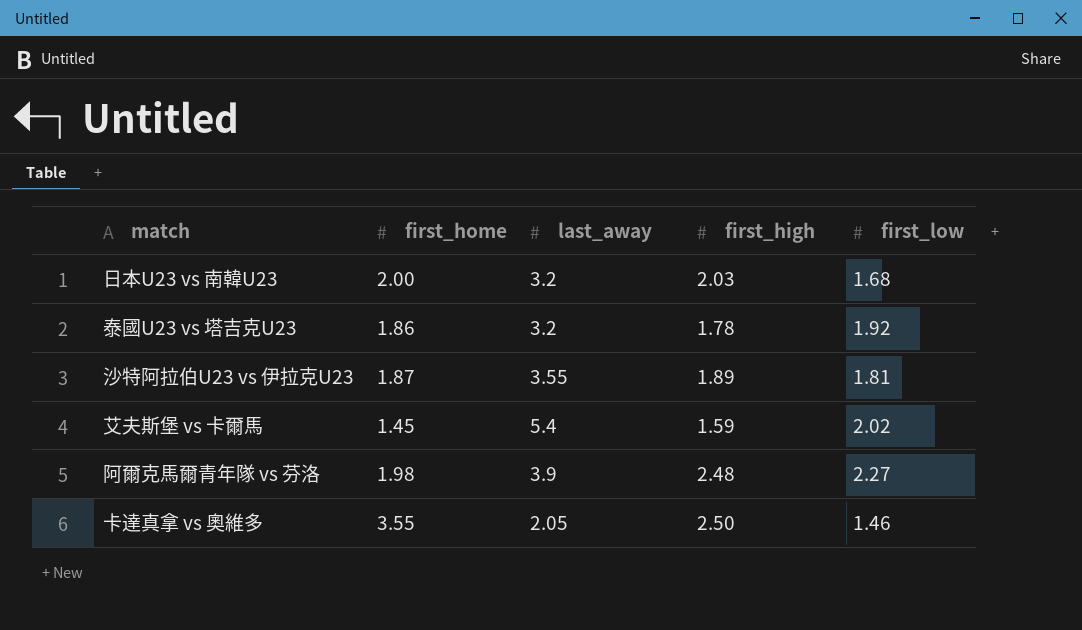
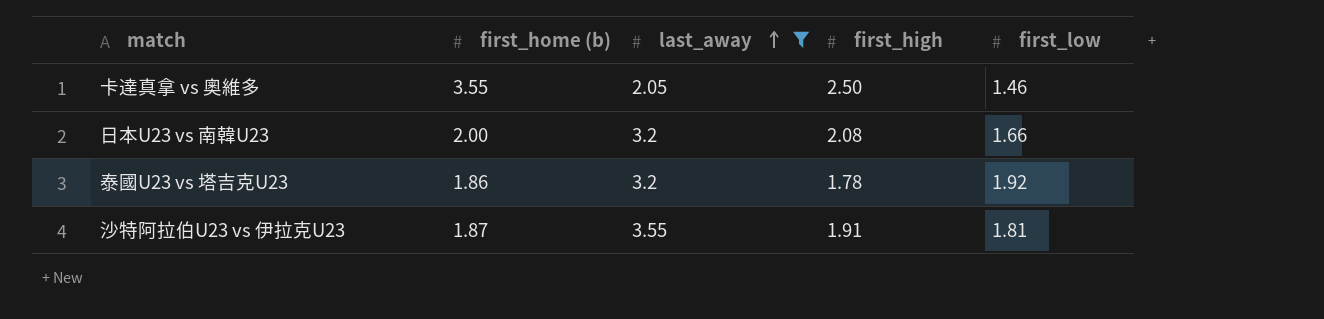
filter: none -> last_away <= 3.55
row order: none -> last_away ascending
column name: first_home -> first_home (b)
日本U23 vs 南韓U23 | first_high: 2.03 -> 2.08
日本U23 vs 南韓U23 | first_low: 1.68 -> 1.66
沙特阿拉伯U23 vs 伊拉克U23 | first_high: 1.89 -> 1.91

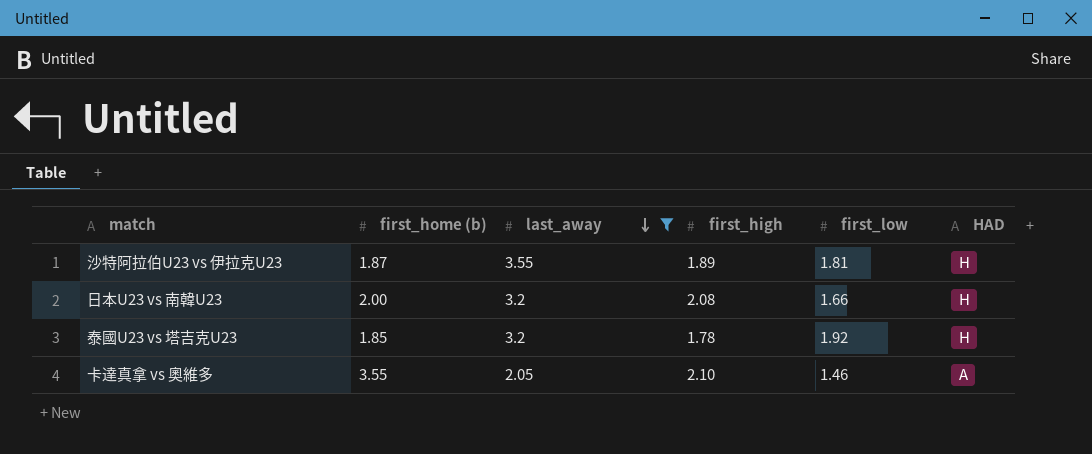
row order: last_away ascending -> last_away descending
column HAD | position: none -> 6
沙特阿拉伯U23 vs 伊拉克U23 | first_high: 1.91 -> 1.89
泰國U23 vs 塔吉克U23 | first_home (b): 1.86 -> 1.85
卡達真拿 vs 奧維多 | first_high: 2.50 -> 2.10

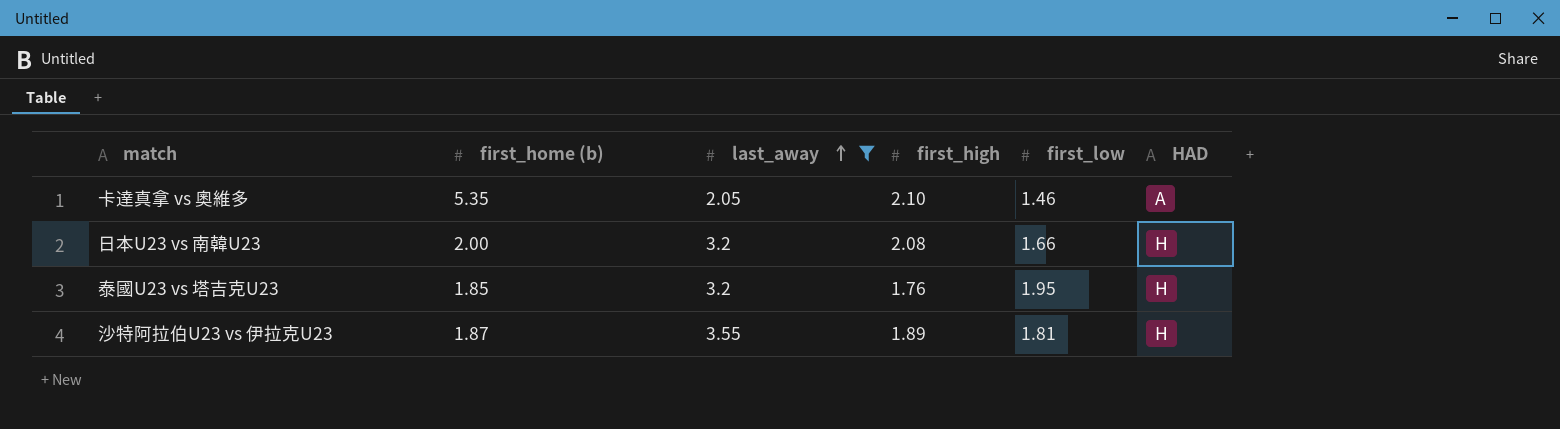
row order: last_away descending -> last_away ascending
卡達真拿 vs 奧維多 | first_home (b): 3.55 -> 5.35
泰國U23 vs 塔吉克U23 | first_high: 1.78 -> 1.76
泰國U23 vs 塔吉克U23 | first_low: 1.92 -> 1.95

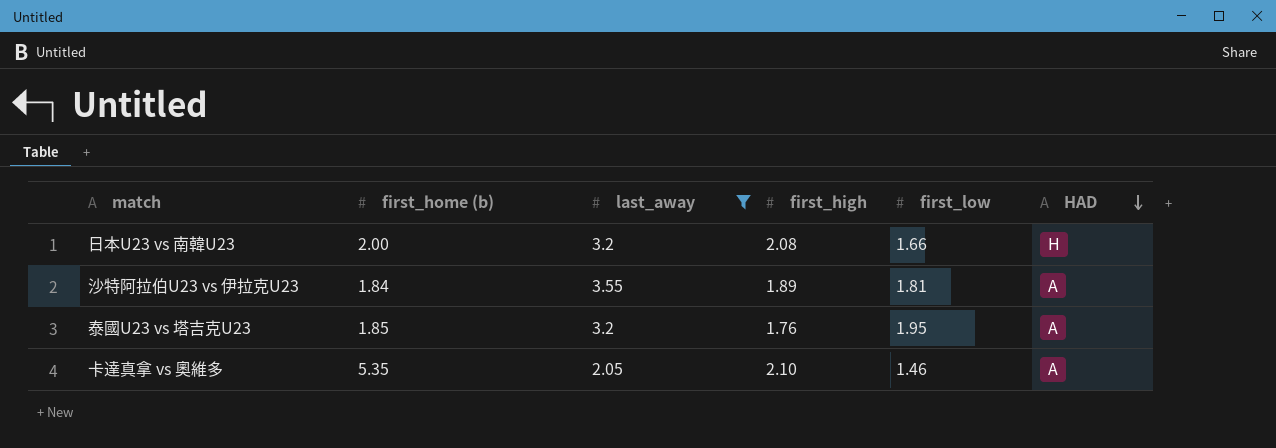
row order: last_away ascending -> HAD descending
沙特阿拉伯U23 vs 伊拉克U23 | first_home (b): 1.87 -> 1.84
沙特阿拉伯U23 vs 伊拉克U23 | HAD: H -> A
泰國U23 vs 塔吉克U23 | HAD: H -> A

